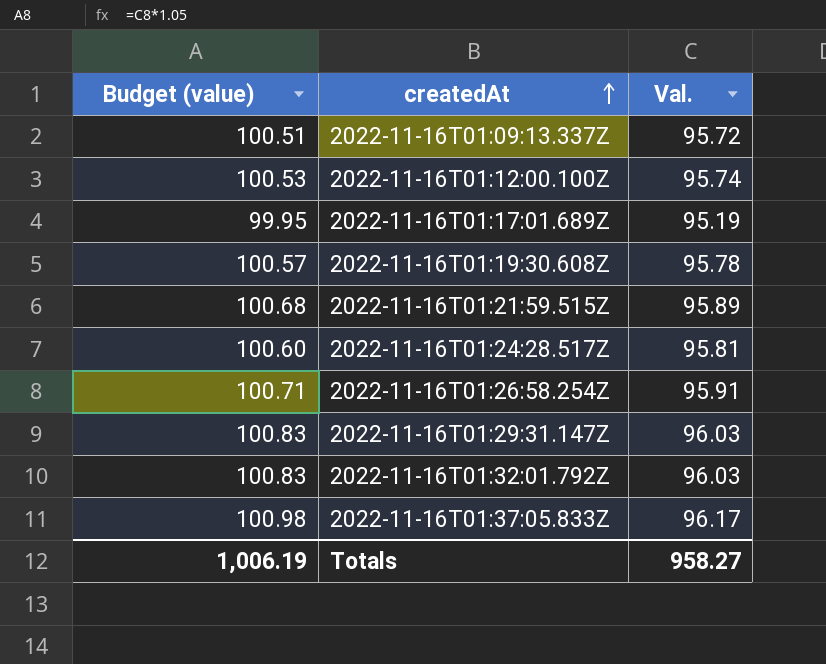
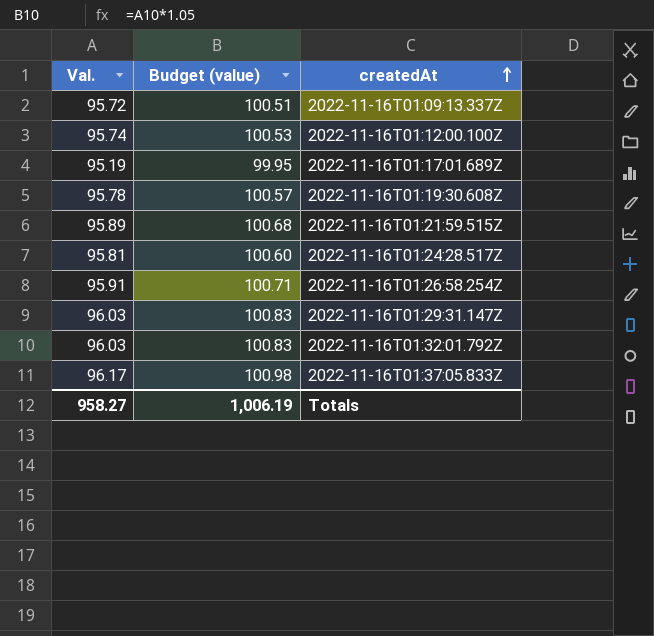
column Val. | position: 3 -> 1

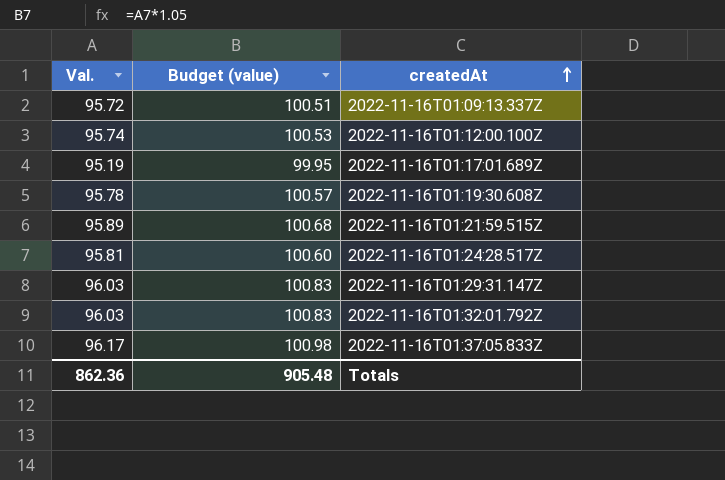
row 2022-11-16T01:26:58.254Z: 95.91 | 100.71 -> none
Totals | Val.: 958.27 -> 862.36
Totals | Budget (value): 1,006.19 -> 905.48

